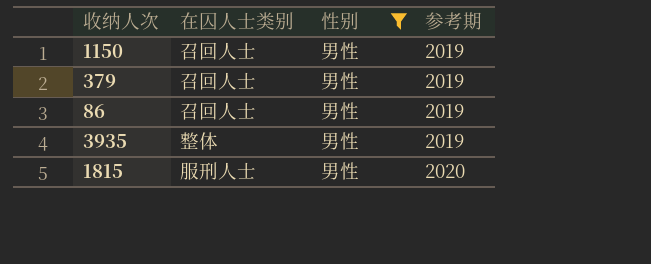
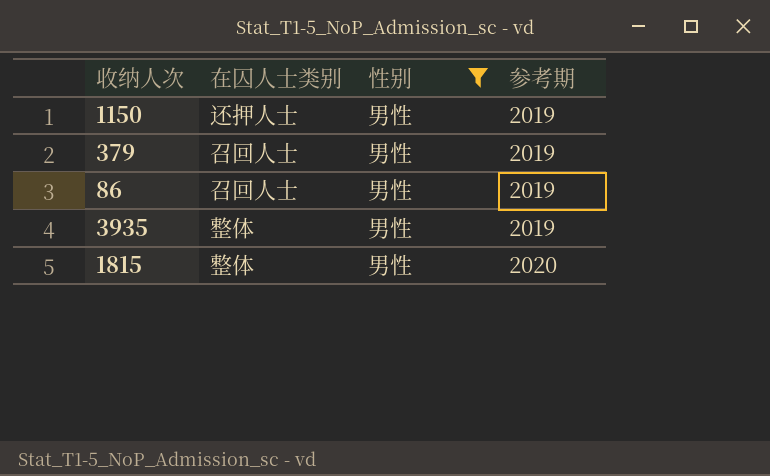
1150 | 在囚人士类别: 召回人士 -> 还押人士
1815 | 在囚人士类别: 服刑人士 -> 整体

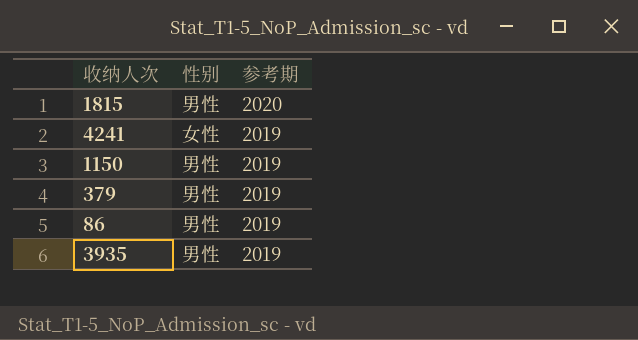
filter: 性别 = 男性 -> none
row order: 参考期 ascending -> 参考期 descending
column 在囚人士类别 | position: 2 -> none

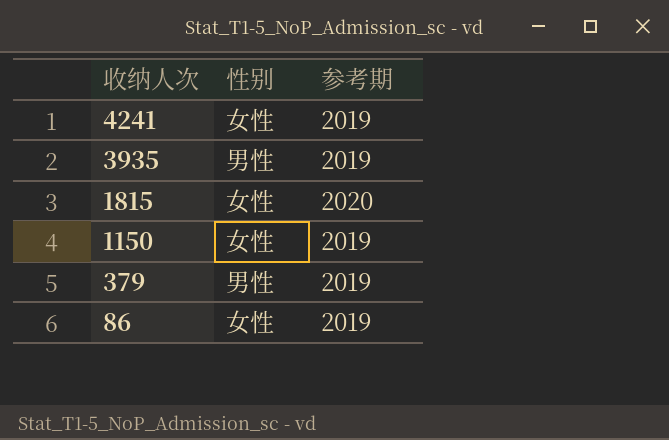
row order: 参考期 descending -> 收纳人次 descending
1815 | 性别: 男性 -> 女性
1150 | 性别: 男性 -> 女性
86 | 性别: 男性 -> 女性

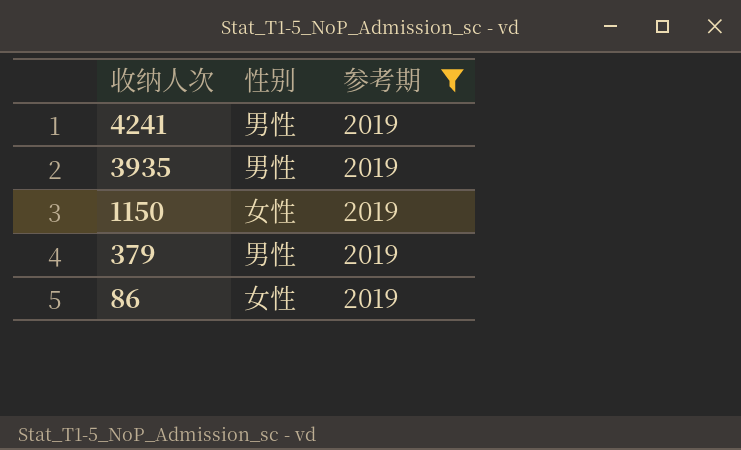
filter: none -> 参考期 = 2019
4241 | 性别: 女性 -> 男性

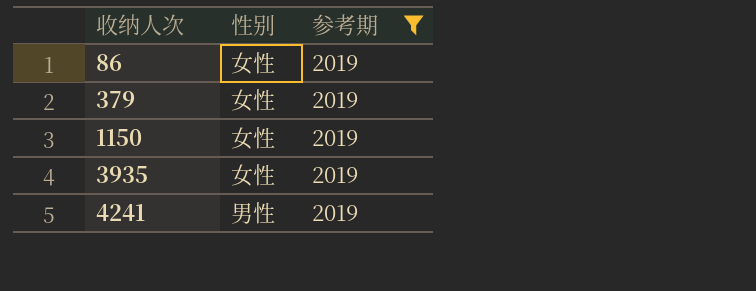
row order: 收纳人次 descending -> 收纳人次 ascending
379 | 性别: 男性 -> 女性
3935 | 性别: 男性 -> 女性

